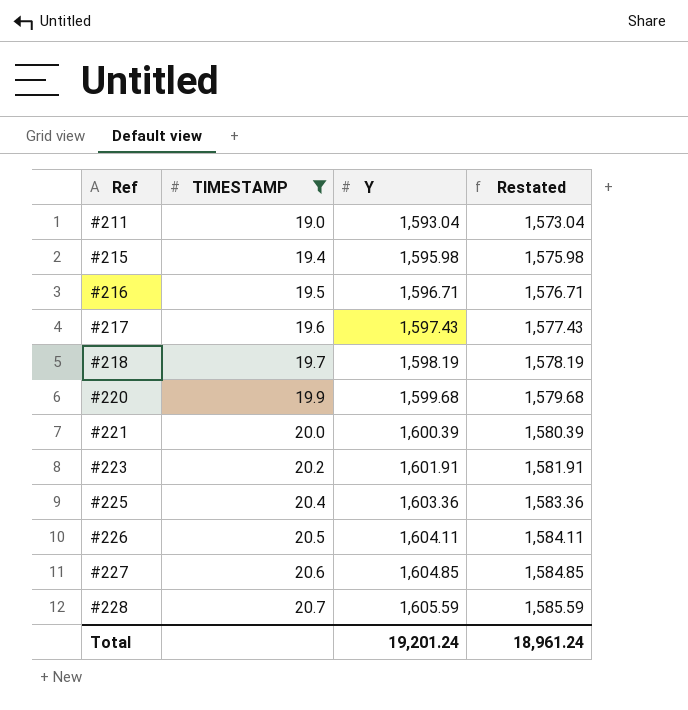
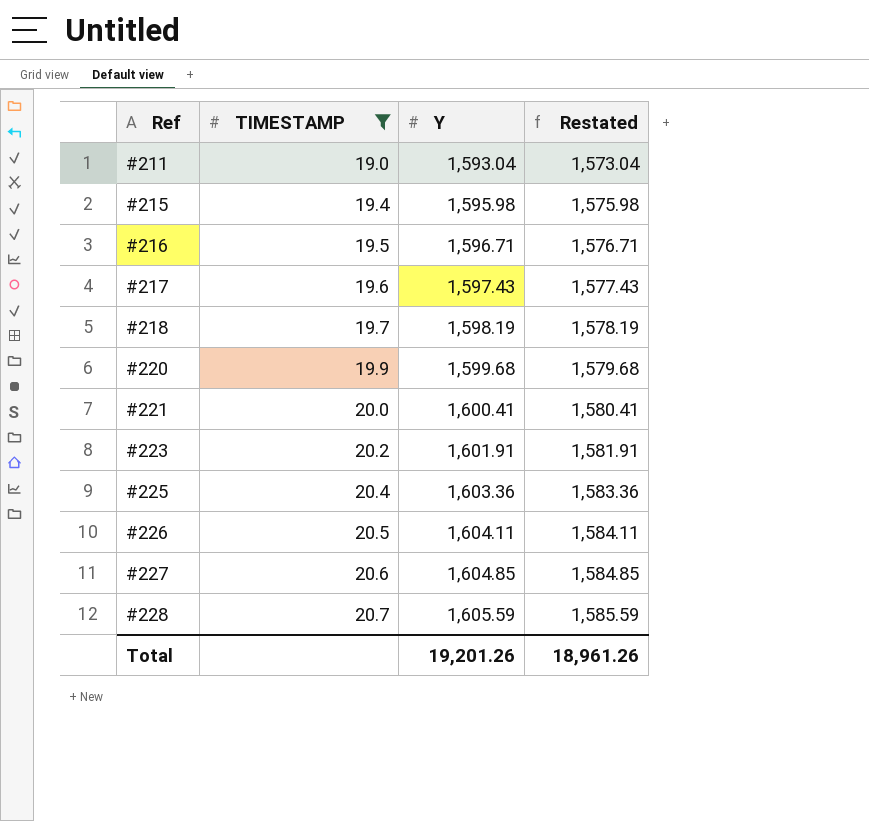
#221 | Y: 1,600.39 -> 1,600.41
#221 | Restated: 1,580.39 -> 1,580.41
Total | Y: 19,201.24 -> 19,201.26
Total | Restated: 18,961.24 -> 18,961.26

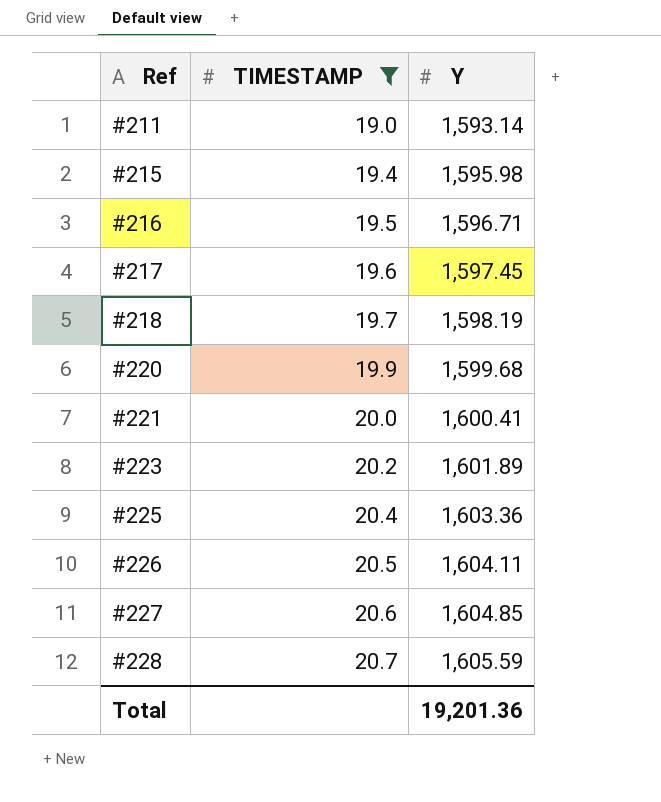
column Restated | formula: [Y] - 20 -> none
#211 | Y: 1,593.04 -> 1,593.14
#217 | Y: 1,597.43 -> 1,597.45
#223 | Y: 1,601.91 -> 1,601.89
Total | Y: 19,201.26 -> 19,201.36

